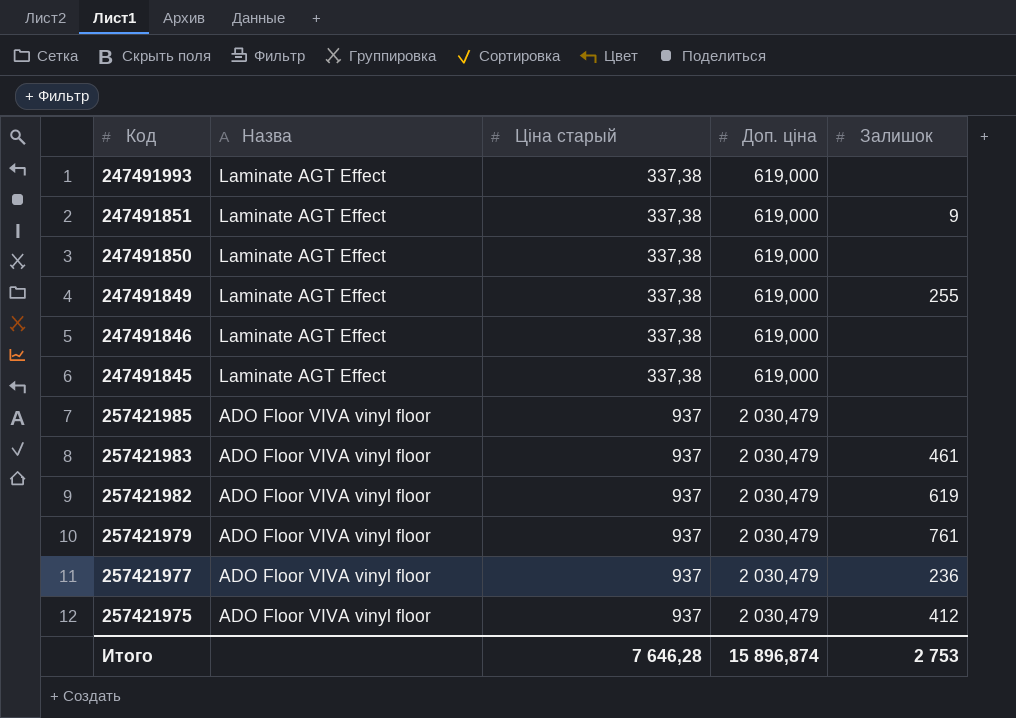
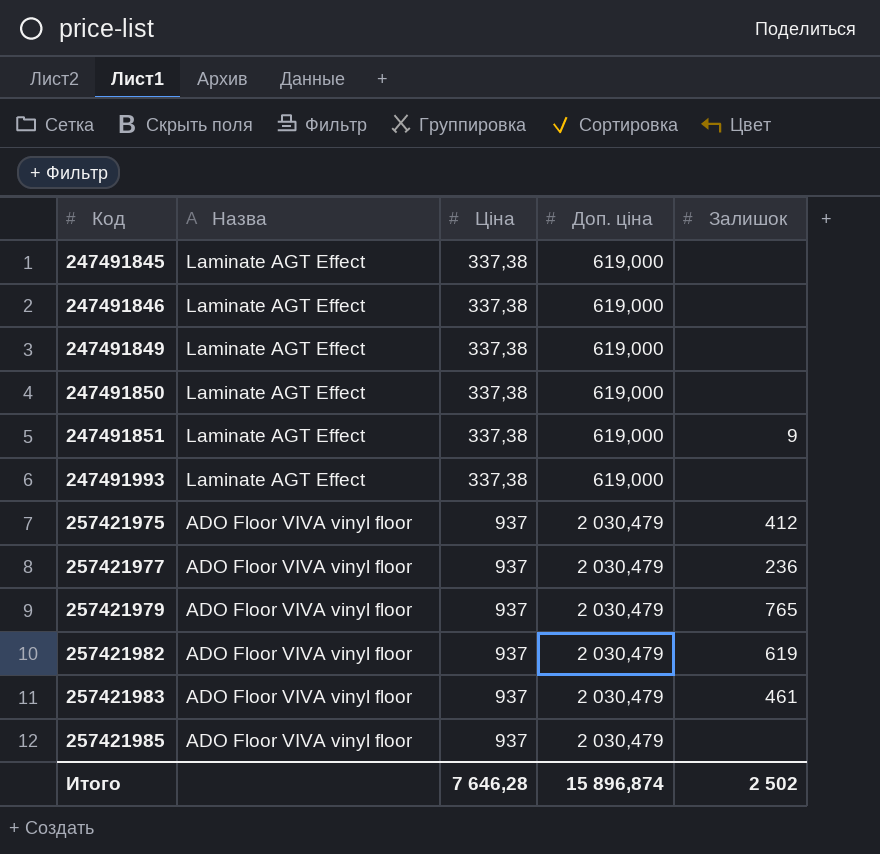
row order: Назва descending -> Код ascending
column name: Ціна старый -> Ціна
247491849 | Залишок: 255 -> none
257421979 | Залишок: 761 -> 765
Итого | Залишок: 2 753 -> 2 502

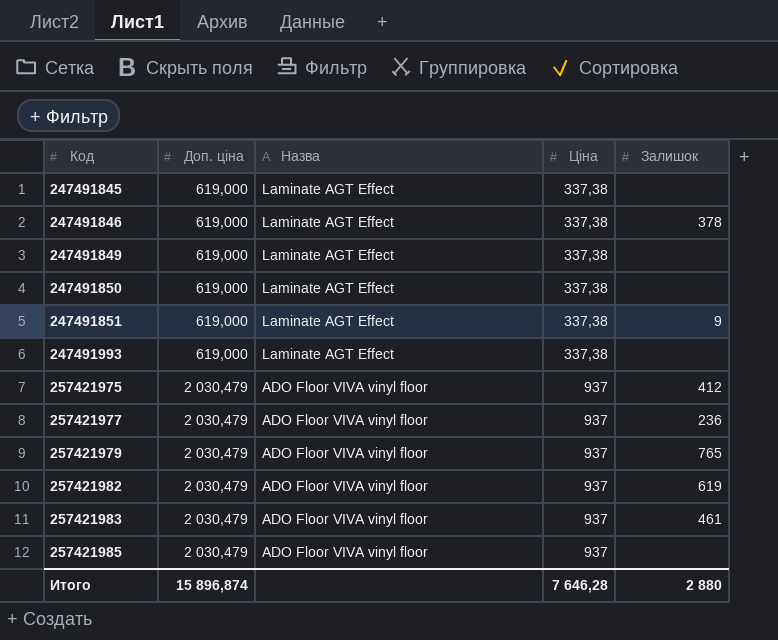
column Доп. ціна | position: 4 -> 2
247491846 | Залишок: none -> 378
Итого | Залишок: 2 502 -> 2 880

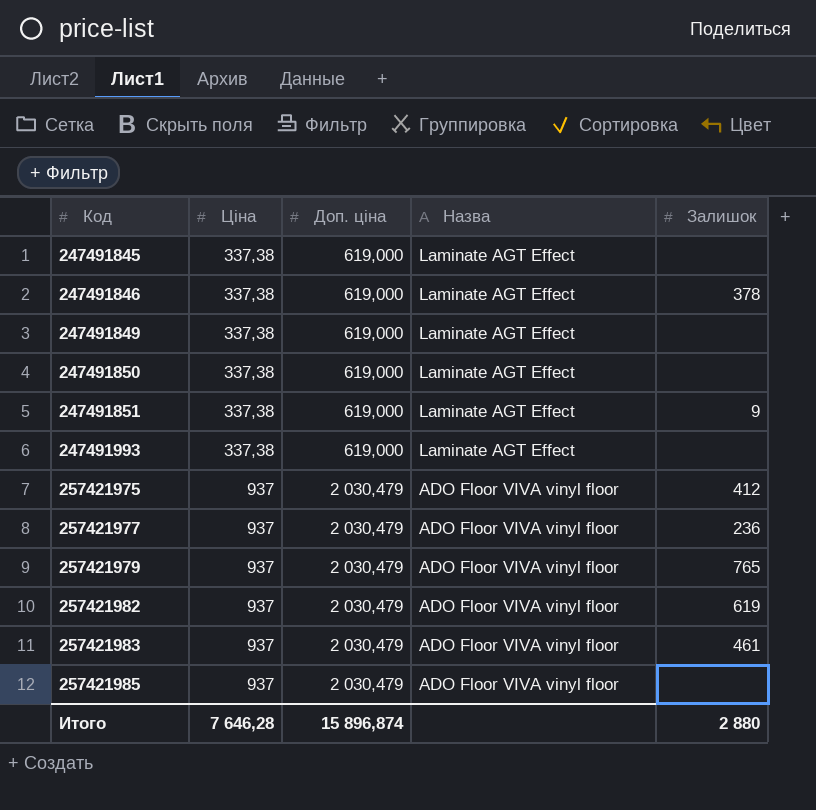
column Ціна | position: 4 -> 2

